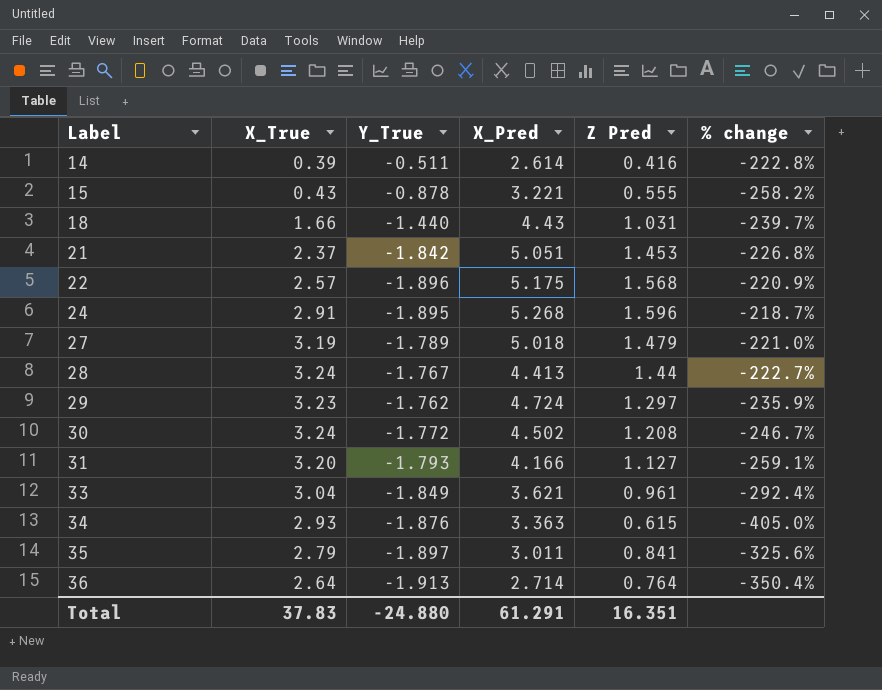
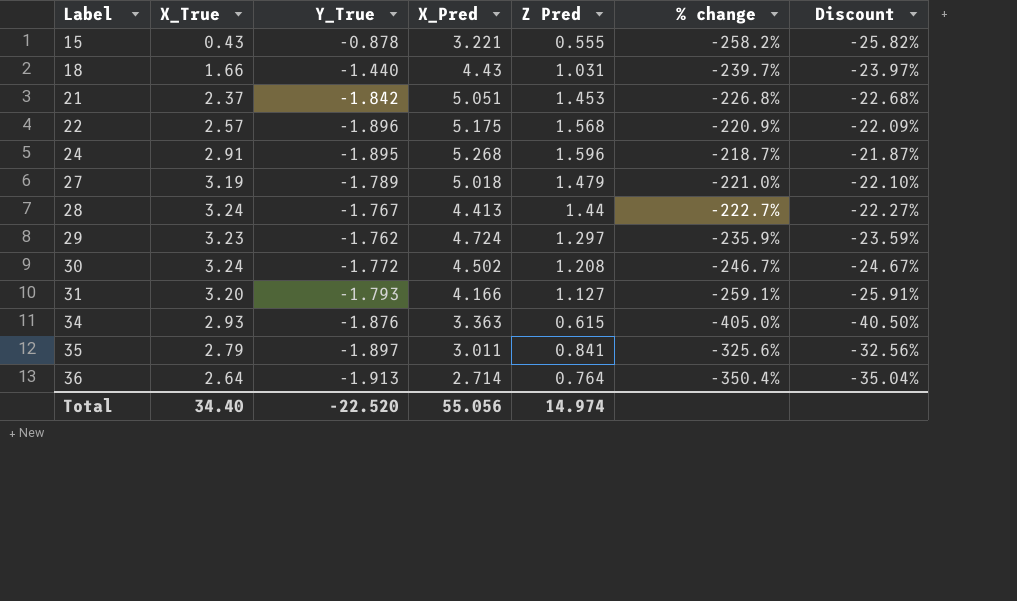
column Discount | formula: none -> [% change] * 0.1
row 14: 0.39 | -0.511 | 2.614 | 0.416 | -222.8% -> none
row 33: 3.04 | -1.849 | 3.621 | 0.961 | -292.4% -> none
Total | X_True: 37.83 -> 34.40
Total | Y_True: -24.880 -> -22.520
Total | X_Pred: 61.291 -> 55.056
Total | Z Pred: 16.351 -> 14.974

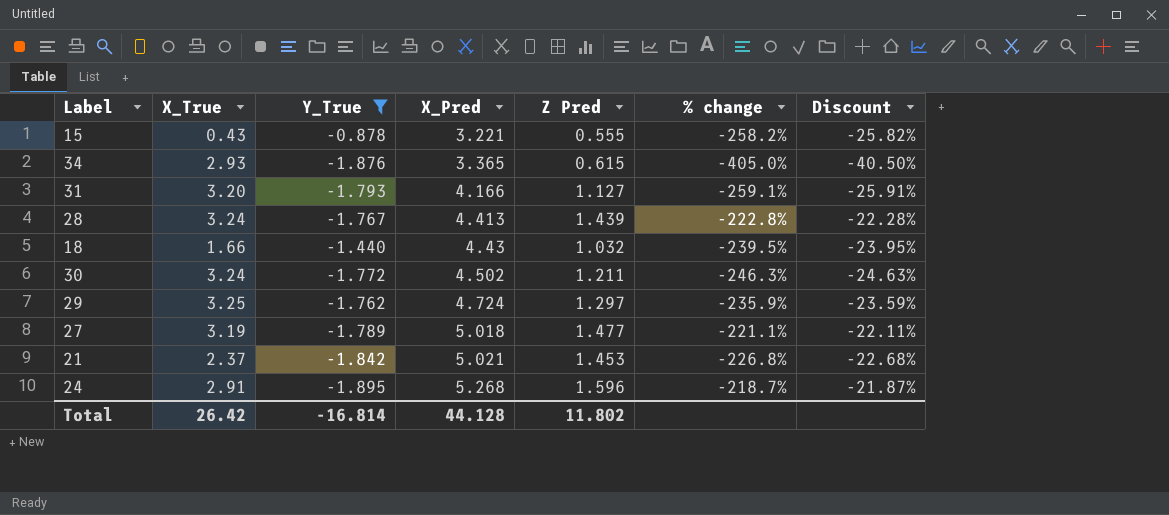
filter: none -> Y_True >= -1.895
row order: Label ascending -> X_Pred ascending
34 | X_Pred: 3.363 -> 3.365
28 | Z Pred: 1.44 -> 1.439
28 | % change: -222.7% -> -222.8%
28 | Discount: -22.27% -> -22.28%
18 | Z Pred: 1.031 -> 1.032
18 | % change: -239.7% -> -239.5%
18 | Discount: -23.97% -> -23.95%
30 | Z Pred: 1.208 -> 1.211
30 | % change: -246.7% -> -246.3%
30 | Discount: -24.67% -> -24.63%
29 | X_True: 3.23 -> 3.25
27 | Z Pred: 1.479 -> 1.477
27 | % change: -221.0% -> -221.1%
27 | Discount: -22.10% -> -22.11%
21 | X_Pred: 5.051 -> 5.021
Total | X_True: 34.40 -> 26.42
Total | Y_True: -22.520 -> -16.814
Total | X_Pred: 55.056 -> 44.128
Total | Z Pred: 14.974 -> 11.802

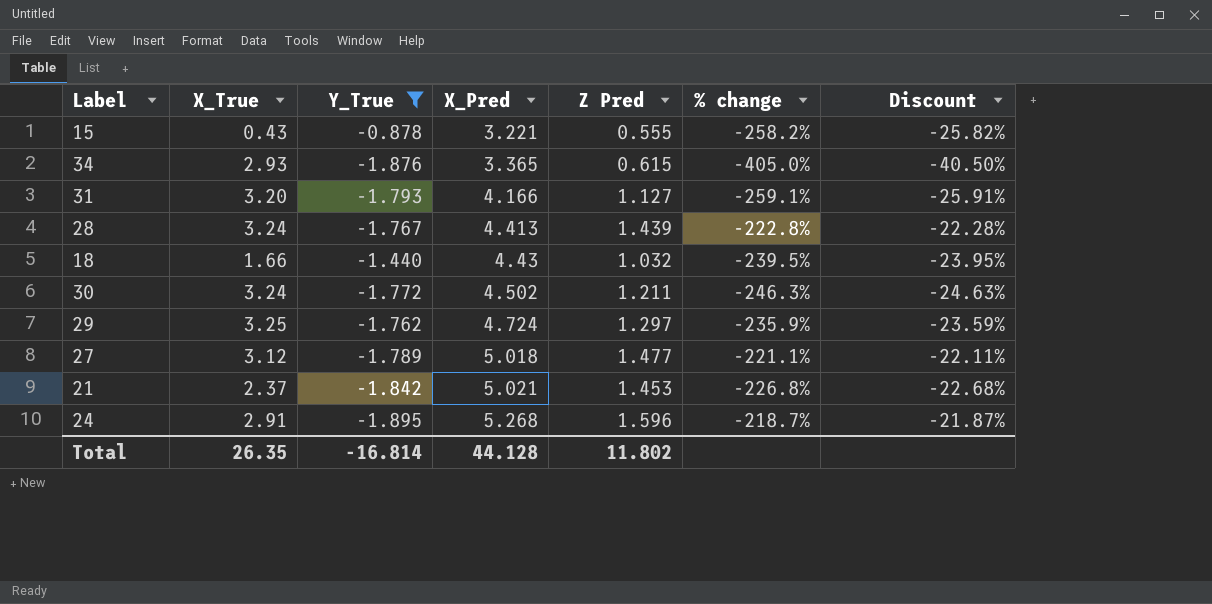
27 | X_True: 3.19 -> 3.12
Total | X_True: 26.42 -> 26.35

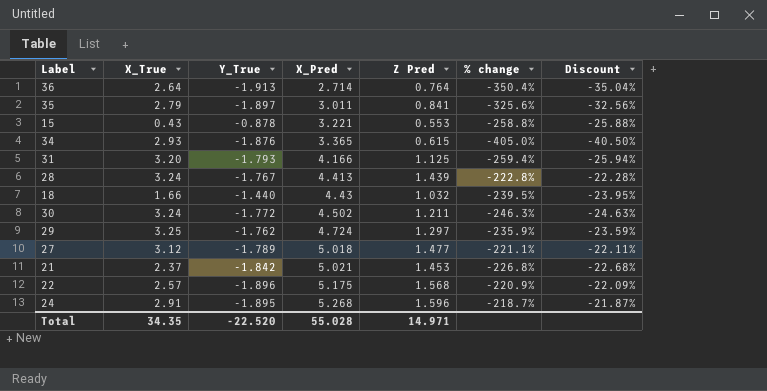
filter: Y_True >= -1.895 -> none
15 | Z Pred: 0.555 -> 0.553
15 | % change: -258.2% -> -258.8%
15 | Discount: -25.82% -> -25.88%
31 | Z Pred: 1.127 -> 1.125
31 | % change: -259.1% -> -259.4%
31 | Discount: -25.91% -> -25.94%
Total | X_True: 26.35 -> 34.35
Total | Y_True: -16.814 -> -22.520
Total | X_Pred: 44.128 -> 55.028
Total | Z Pred: 11.802 -> 14.971

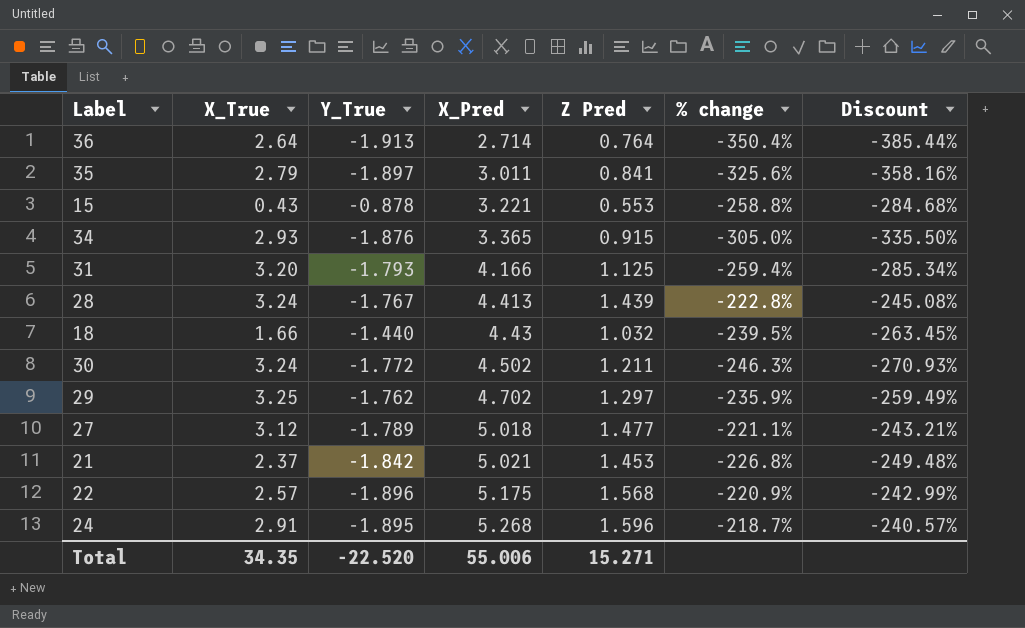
column Discount | formula: [% change] * 0.1 -> [% change] * 1.1
34 | Z Pred: 0.615 -> 0.915
34 | % change: -405.0% -> -305.0%
29 | X_Pred: 4.724 -> 4.702
Total | X_Pred: 55.028 -> 55.006
Total | Z Pred: 14.971 -> 15.271

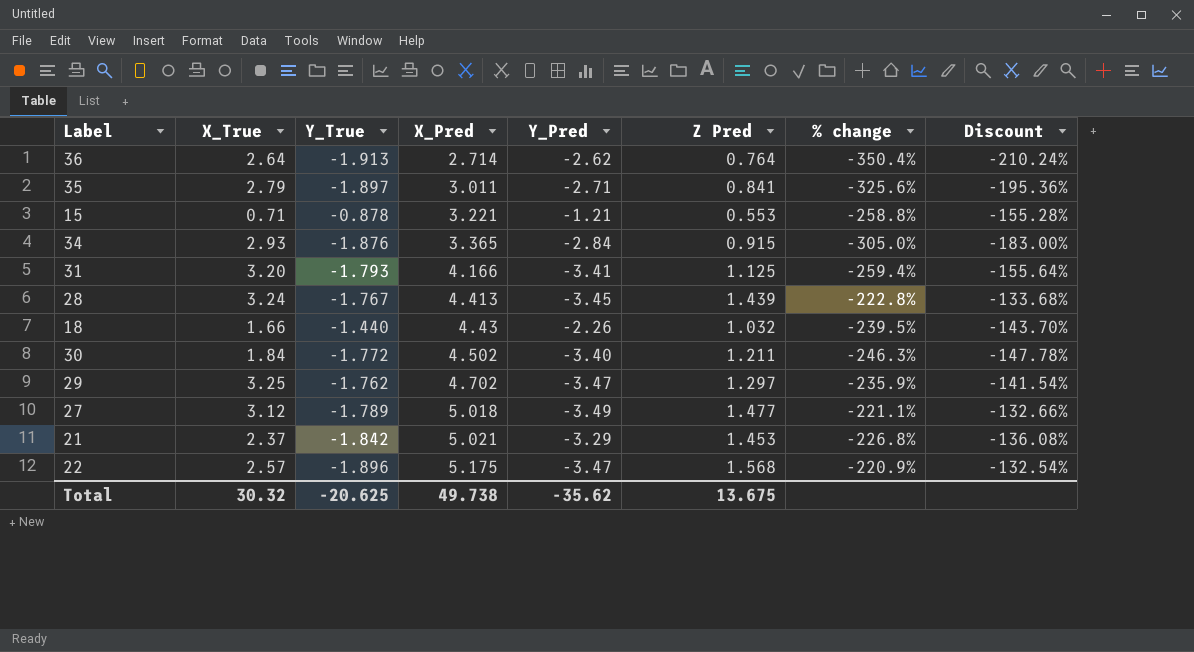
column Y_Pred | position: none -> 5
column Discount | formula: [% change] * 1.1 -> [% change] * 0.6
row 24: 2.91 | -1.895 | 5.268 | 1.596 | -218.7% | -240.57% -> none
15 | X_True: 0.43 -> 0.71
30 | X_True: 3.24 -> 1.84
Total | X_True: 34.35 -> 30.32
Total | Y_True: -22.520 -> -20.625
Total | X_Pred: 55.006 -> 49.738
Total | Z Pred: 15.271 -> 13.675

